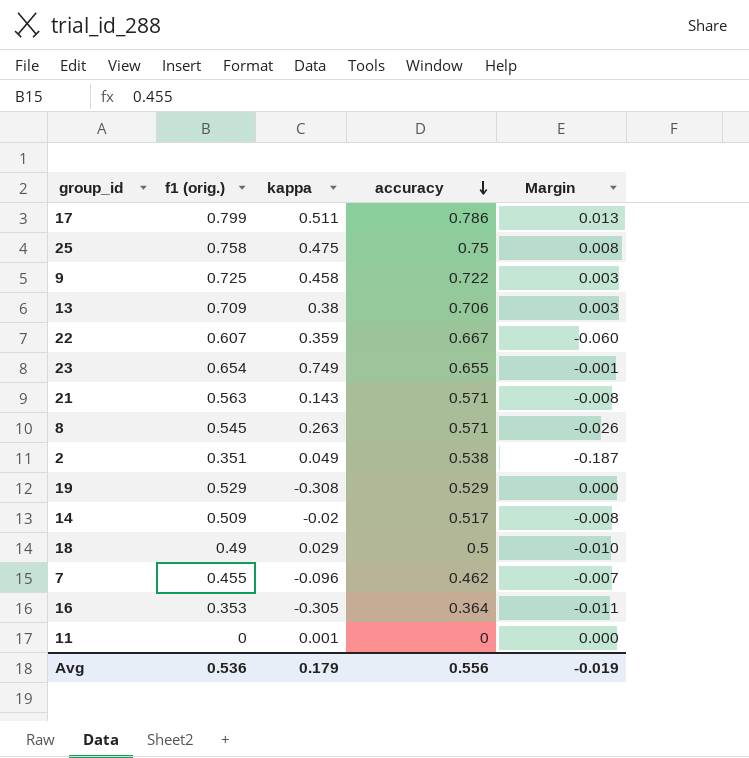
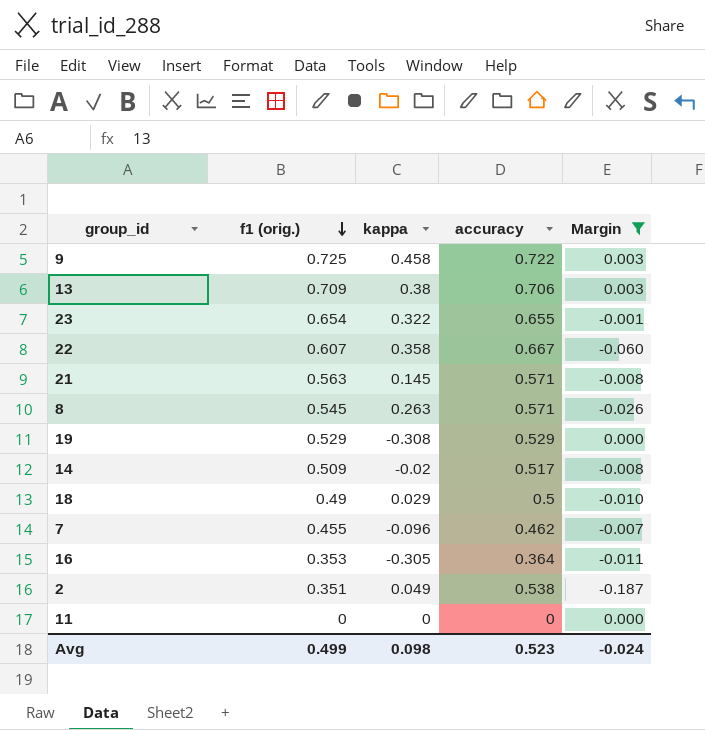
filter: none -> Margin <= 0.003
row order: accuracy descending -> f1 (orig.) descending
23 | kappa: 0.749 -> 0.322
22 | kappa: 0.359 -> 0.358
21 | kappa: 0.143 -> 0.145
11 | kappa: 0.001 -> 0
Avg | f1 (orig.): 0.536 -> 0.499
Avg | kappa: 0.179 -> 0.098
Avg | accuracy: 0.556 -> 0.523
Avg | Margin: -0.019 -> -0.024

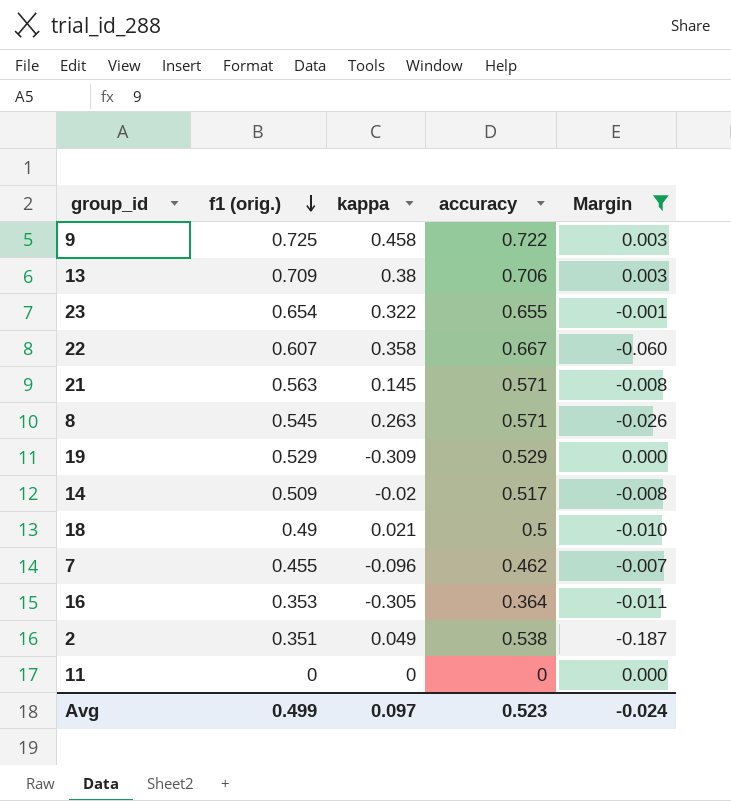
19 | kappa: -0.308 -> -0.309
18 | kappa: 0.029 -> 0.021
Avg | kappa: 0.098 -> 0.097

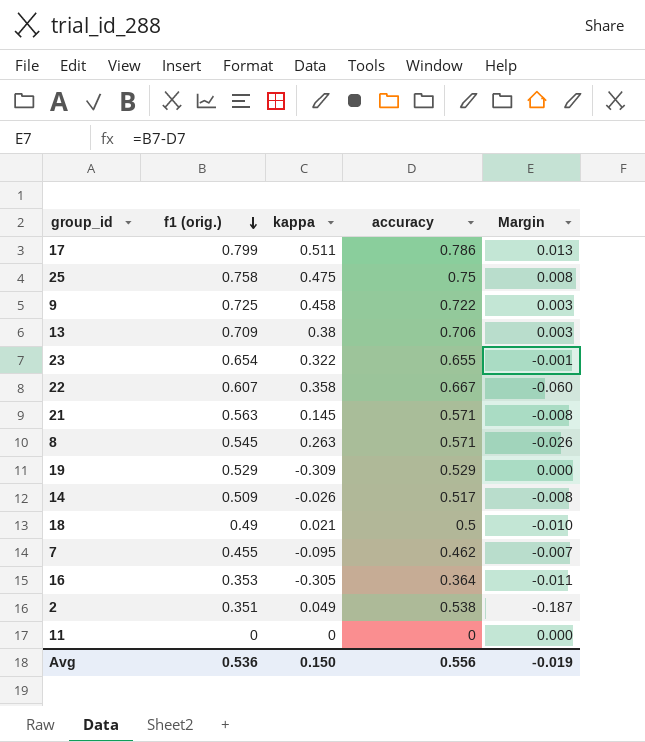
filter: Margin <= 0.003 -> none
14 | kappa: -0.02 -> -0.026
7 | kappa: -0.096 -> -0.095
Avg | f1 (orig.): 0.499 -> 0.536
Avg | kappa: 0.097 -> 0.150
Avg | accuracy: 0.523 -> 0.556
Avg | Margin: -0.024 -> -0.019

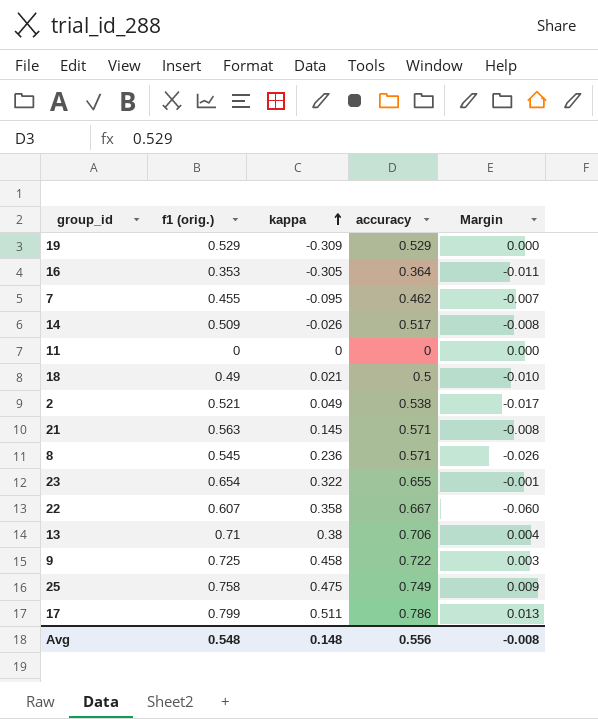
row order: f1 (orig.) descending -> kappa ascending
2 | f1 (orig.): 0.351 -> 0.521
2 | Margin: -0.187 -> -0.017
8 | kappa: 0.263 -> 0.236
13 | f1 (orig.): 0.709 -> 0.71
13 | Margin: 0.003 -> 0.004
25 | accuracy: 0.75 -> 0.749
25 | Margin: 0.008 -> 0.009
Avg | f1 (orig.): 0.536 -> 0.548
Avg | kappa: 0.150 -> 0.148
Avg | Margin: -0.019 -> -0.008

